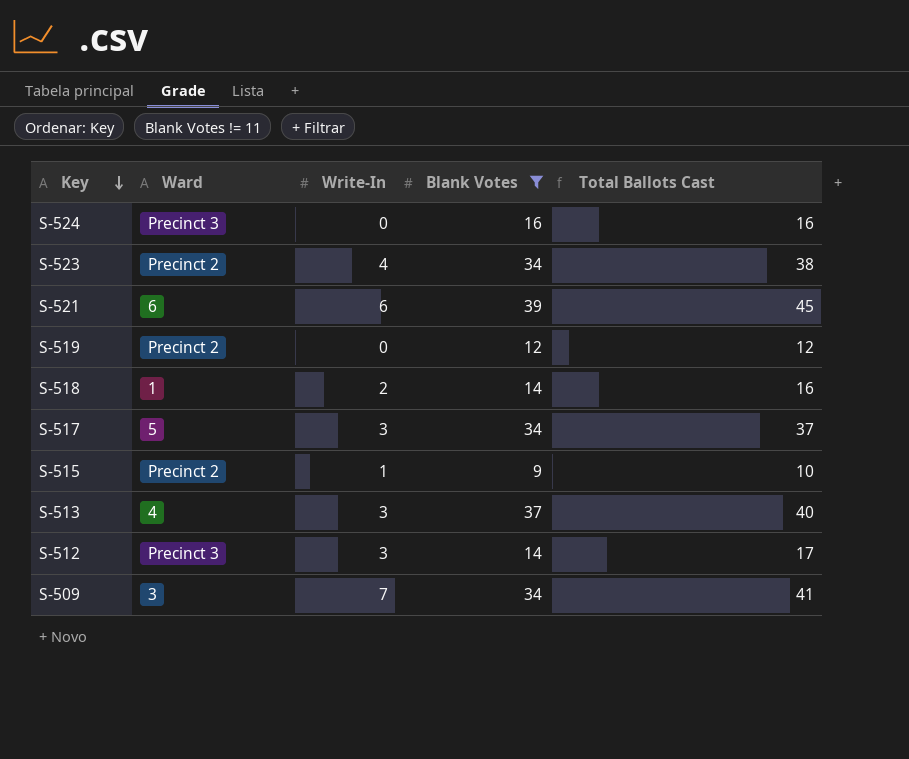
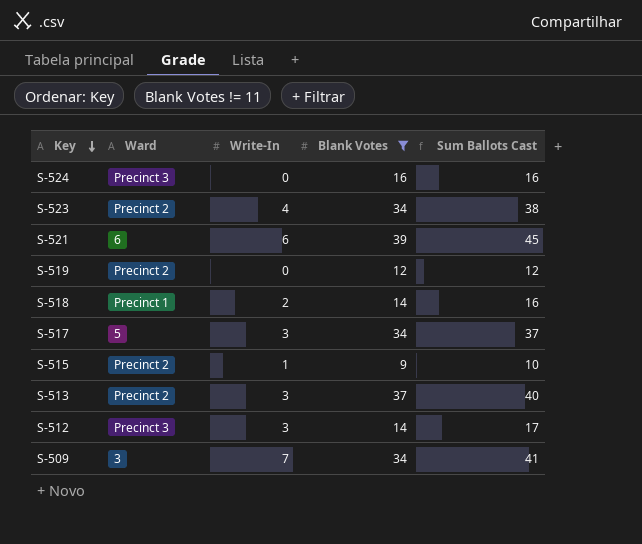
column name: Total Ballots Cast -> Sum Ballots Cast
S-518 | Ward: 1 -> Precinct 1
S-513 | Ward: 4 -> Precinct 2

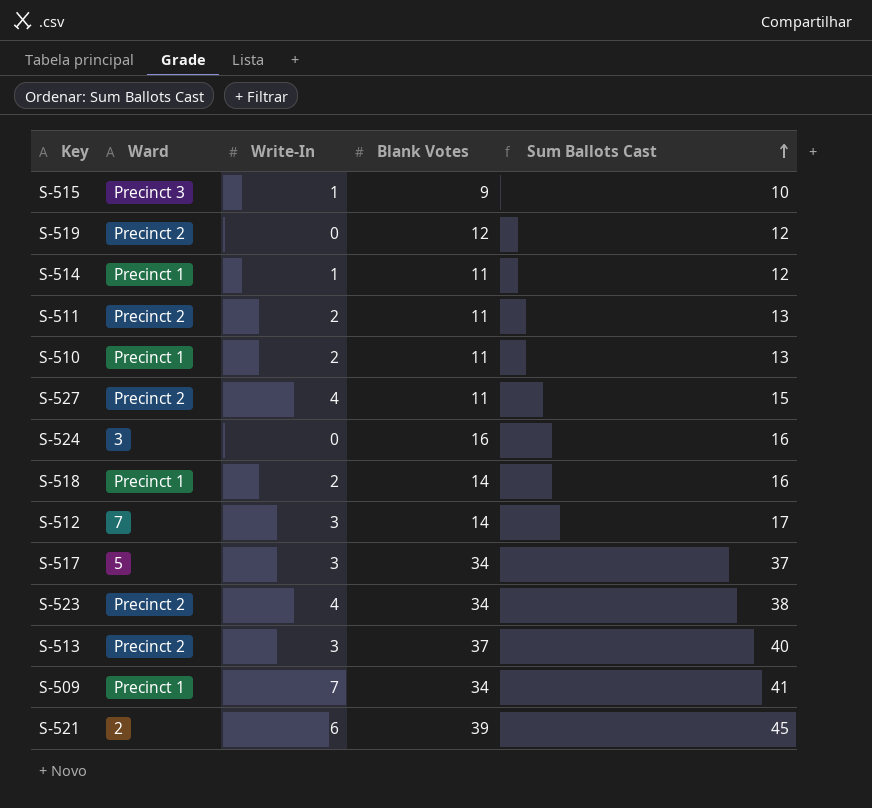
filter: Blank Votes != 11 -> none
row order: Key descending -> Sum Ballots Cast ascending
S-515 | Ward: Precinct 2 -> Precinct 3
S-524 | Ward: Precinct 3 -> 3
S-512 | Ward: Precinct 3 -> 7
S-509 | Ward: 3 -> Precinct 1
S-521 | Ward: 6 -> 2

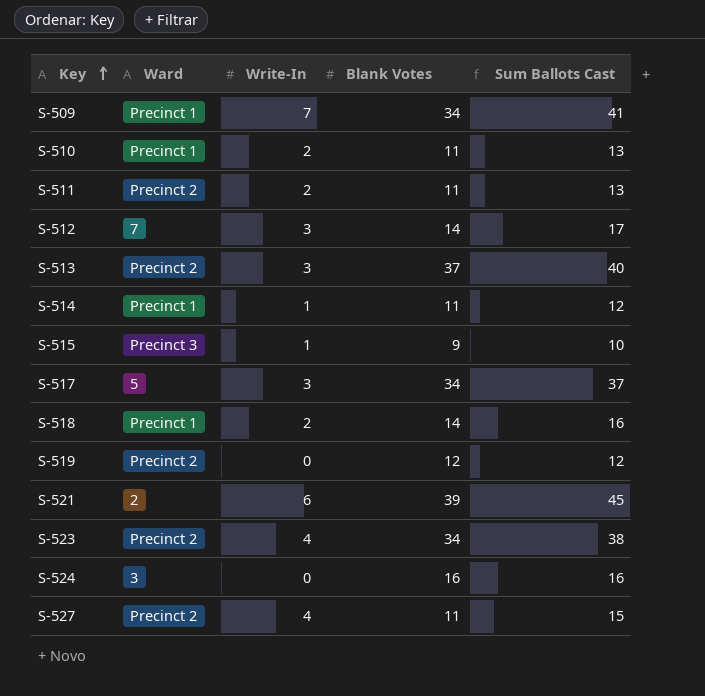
row order: Sum Ballots Cast ascending -> Key ascending

